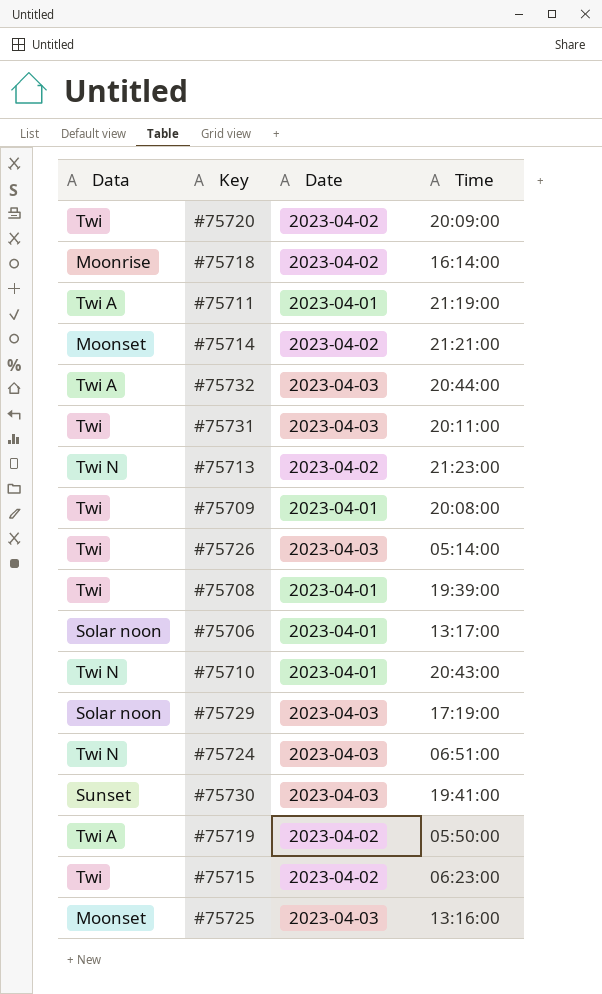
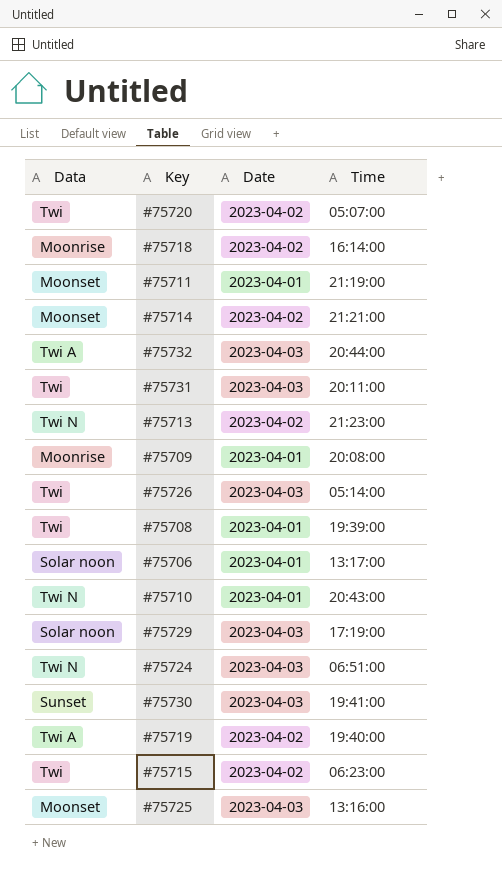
#75720 | Time: 20:09:00 -> 05:07:00
#75711 | Data: Twi A -> Moonset
#75709 | Data: Twi -> Moonrise
#75719 | Time: 05:50:00 -> 19:40:00

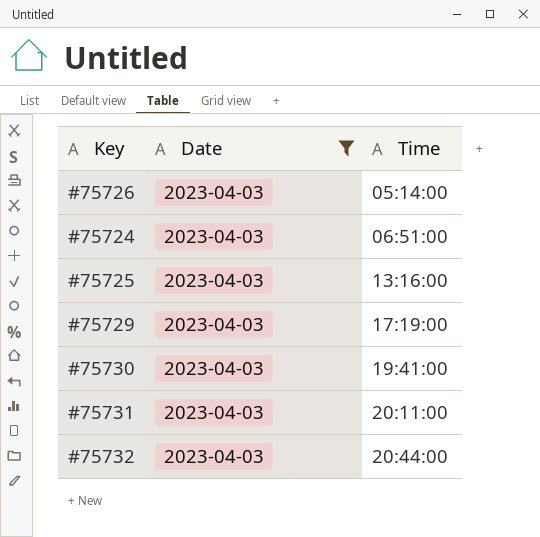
filter: none -> Date = 2023-04-03
row order: none -> Time ascending
column Data | position: 1 -> none

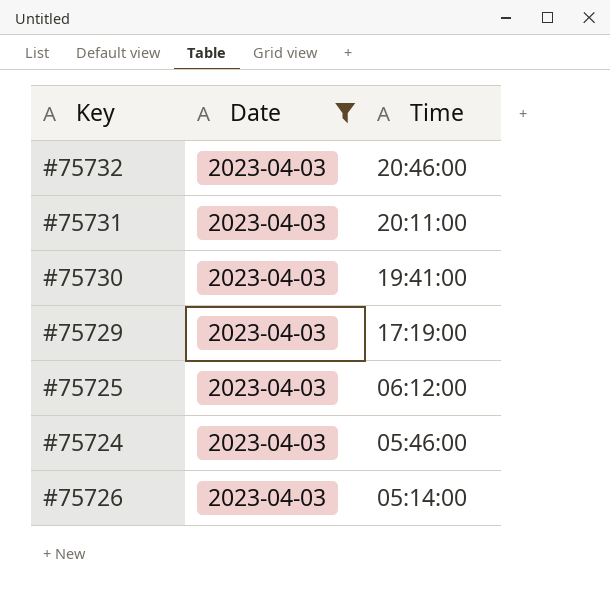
row order: Time ascending -> Time descending
#75732 | Time: 20:44:00 -> 20:46:00
#75725 | Time: 13:16:00 -> 06:12:00
#75724 | Time: 06:51:00 -> 05:46:00

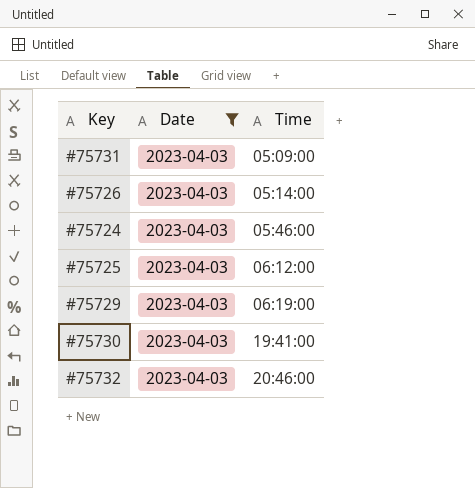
row order: Time descending -> Time ascending
#75731 | Time: 20:11:00 -> 05:09:00
#75729 | Time: 17:19:00 -> 06:19:00

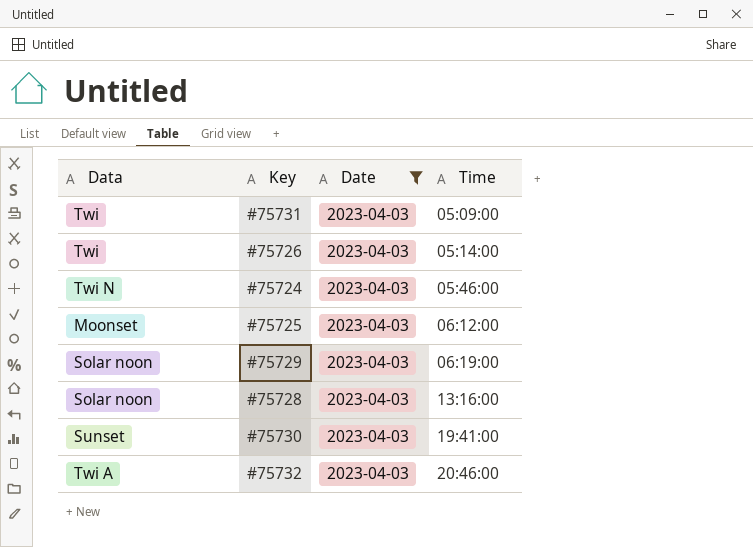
column Data | position: none -> 1
row #75728: none -> Solar noon | 2023-04-03 | 13:16:00

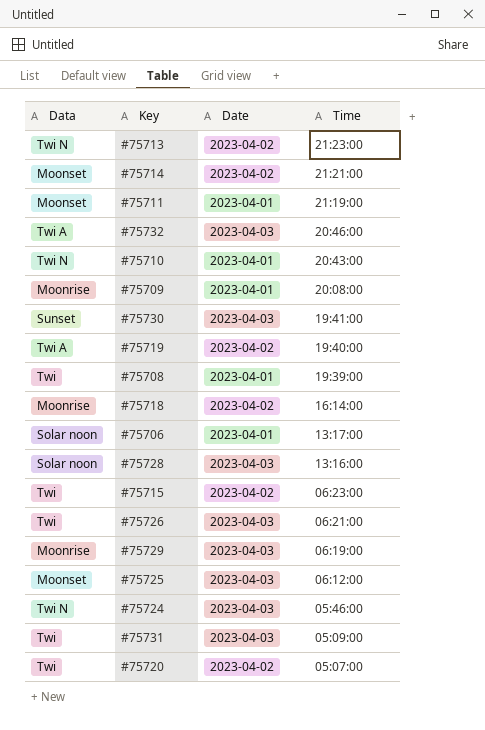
filter: Date = 2023-04-03 -> none
row order: Time ascending -> Time descending
#75726 | Time: 05:14:00 -> 06:21:00
#75729 | Data: Solar noon -> Moonrise

